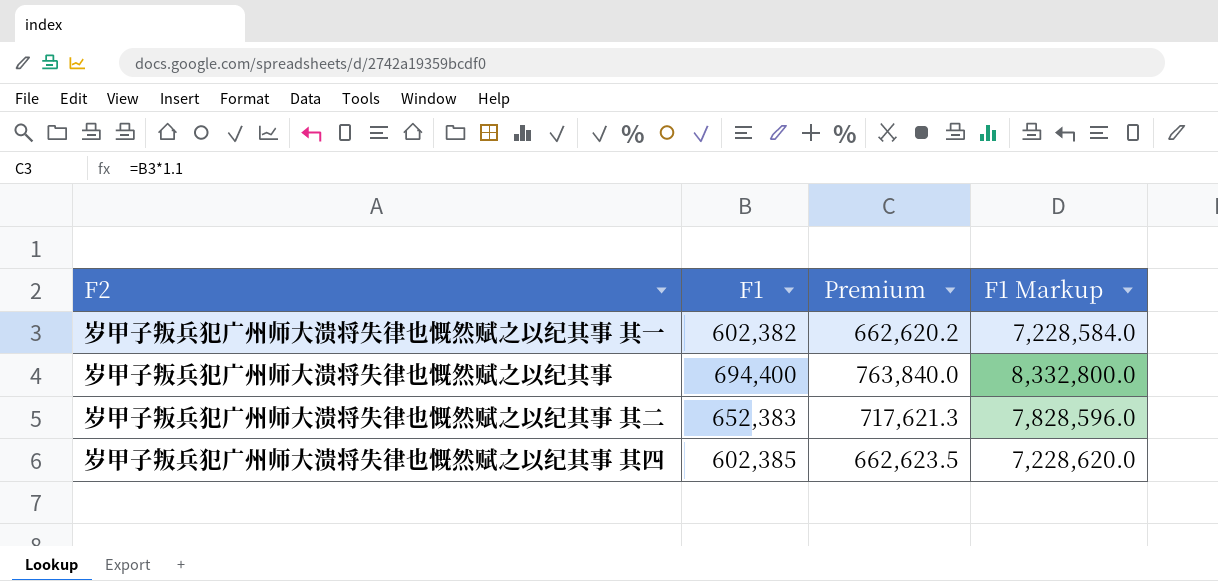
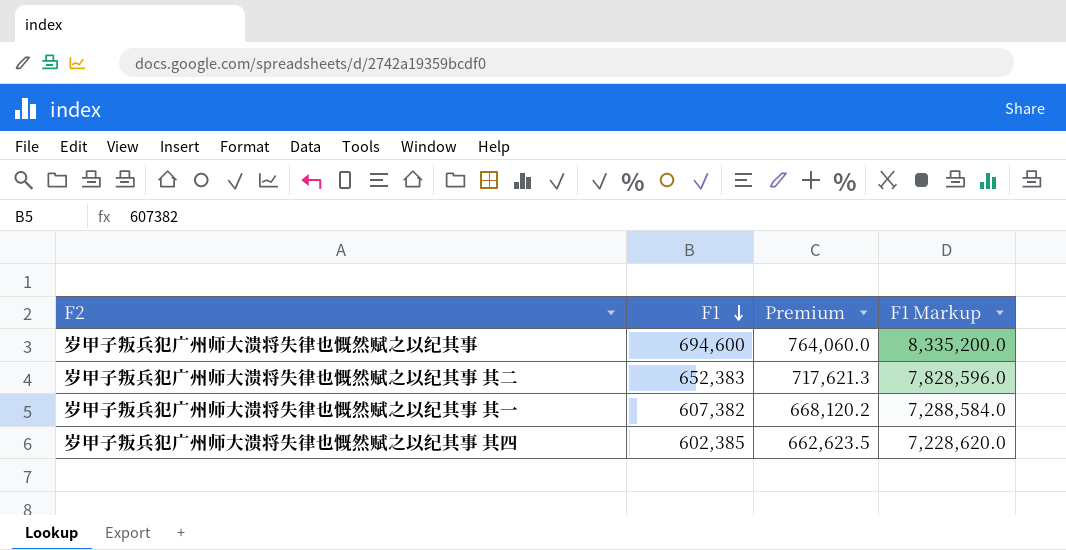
row order: none -> F1 descending
岁甲子叛兵犯广州师大溃将失律也慨然赋之以纪其事 | F1: 694,400 -> 694,600
岁甲子叛兵犯广州师大溃将失律也慨然赋之以纪其事 | Premium: 763,840.0 -> 764,060.0
岁甲子叛兵犯广州师大溃将失律也慨然赋之以纪其事 | F1 Markup: 8,332,800.0 -> 8,335,200.0
岁甲子叛兵犯广州师大溃将失律也慨然赋之以纪其事 其一 | F1: 602,382 -> 607,382
岁甲子叛兵犯广州师大溃将失律也慨然赋之以纪其事 其一 | Premium: 662,620.2 -> 668,120.2
岁甲子叛兵犯广州师大溃将失律也慨然赋之以纪其事 其一 | F1 Markup: 7,228,584.0 -> 7,288,584.0

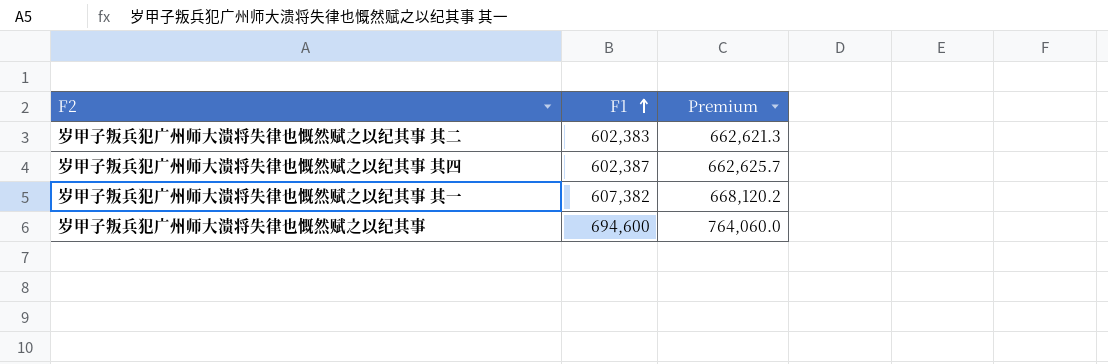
row order: F1 descending -> F1 ascending
column F1 Markup | formula: [F1] * 12 -> none
岁甲子叛兵犯广州师大溃将失律也慨然赋之以纪其事 其二 | F1: 652,383 -> 602,383
岁甲子叛兵犯广州师大溃将失律也慨然赋之以纪其事 其二 | Premium: 717,621.3 -> 662,621.3
岁甲子叛兵犯广州师大溃将失律也慨然赋之以纪其事 其四 | F1: 602,385 -> 602,387
岁甲子叛兵犯广州师大溃将失律也慨然赋之以纪其事 其四 | Premium: 662,623.5 -> 662,625.7

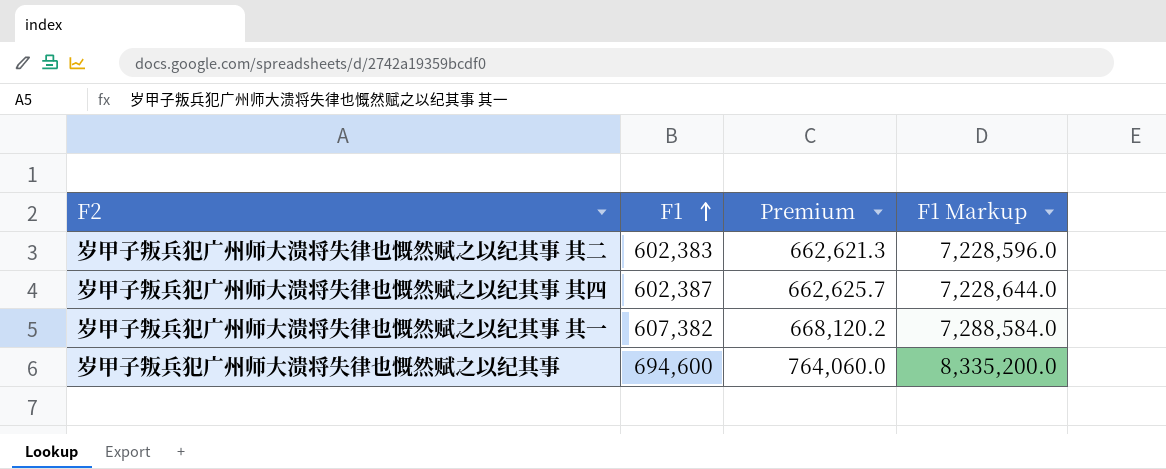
column F1 Markup | formula: none -> [F1] * 12

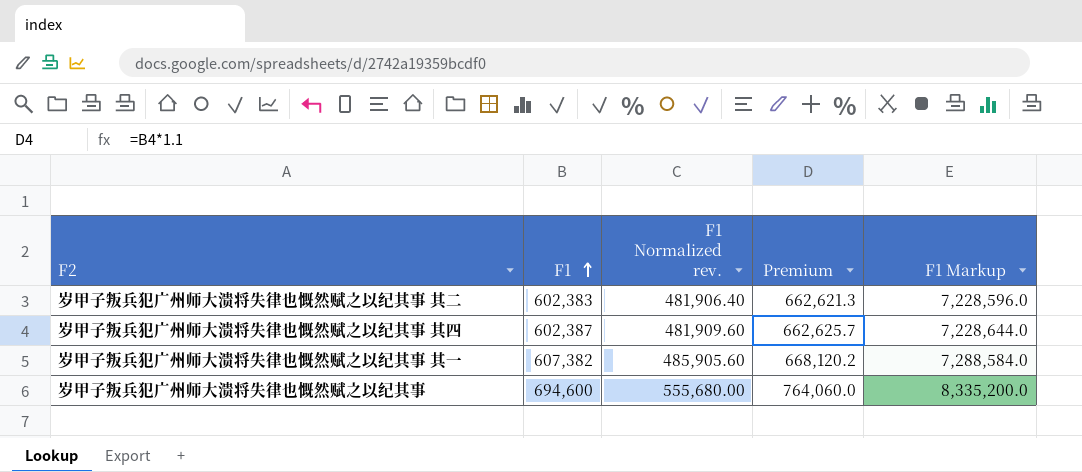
column F1 Normalized rev. | formula: none -> [F1] * 0.8

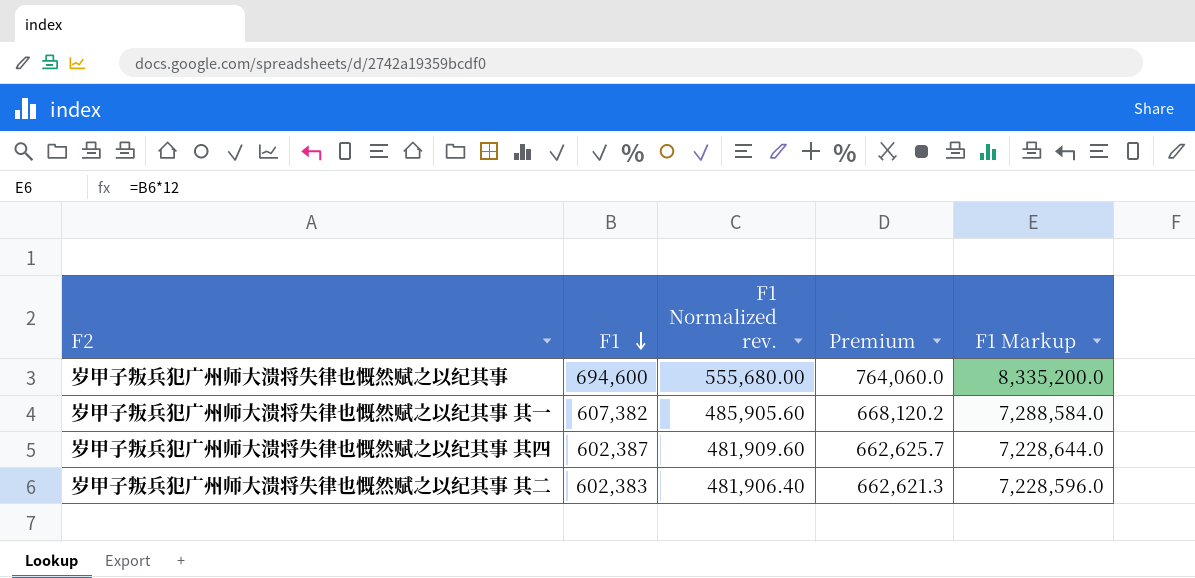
row order: F1 ascending -> F1 descending

